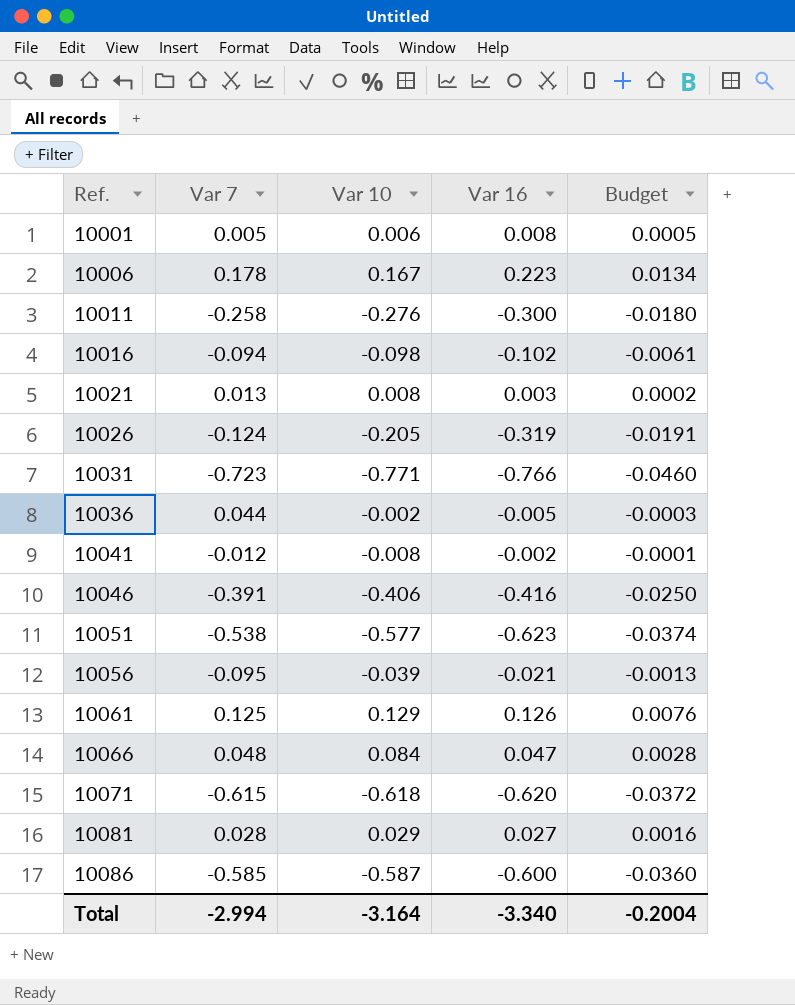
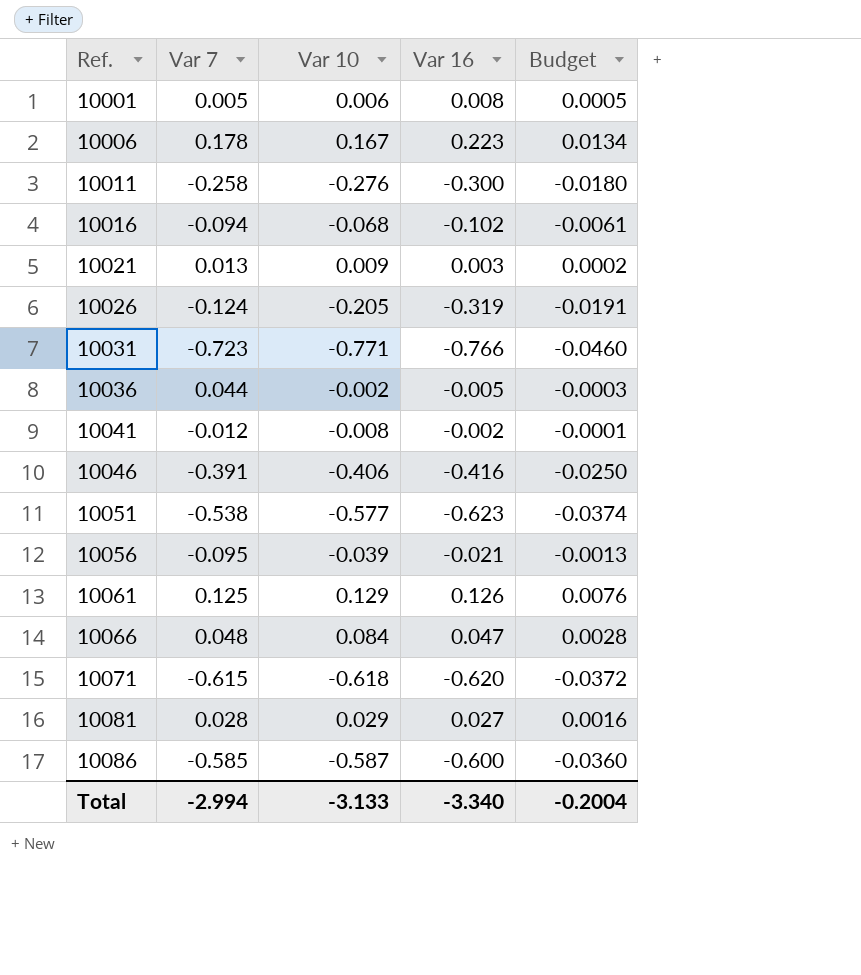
10016 | Var 10: -0.098 -> -0.068
10021 | Var 10: 0.008 -> 0.009
Total | Var 10: -3.164 -> -3.133

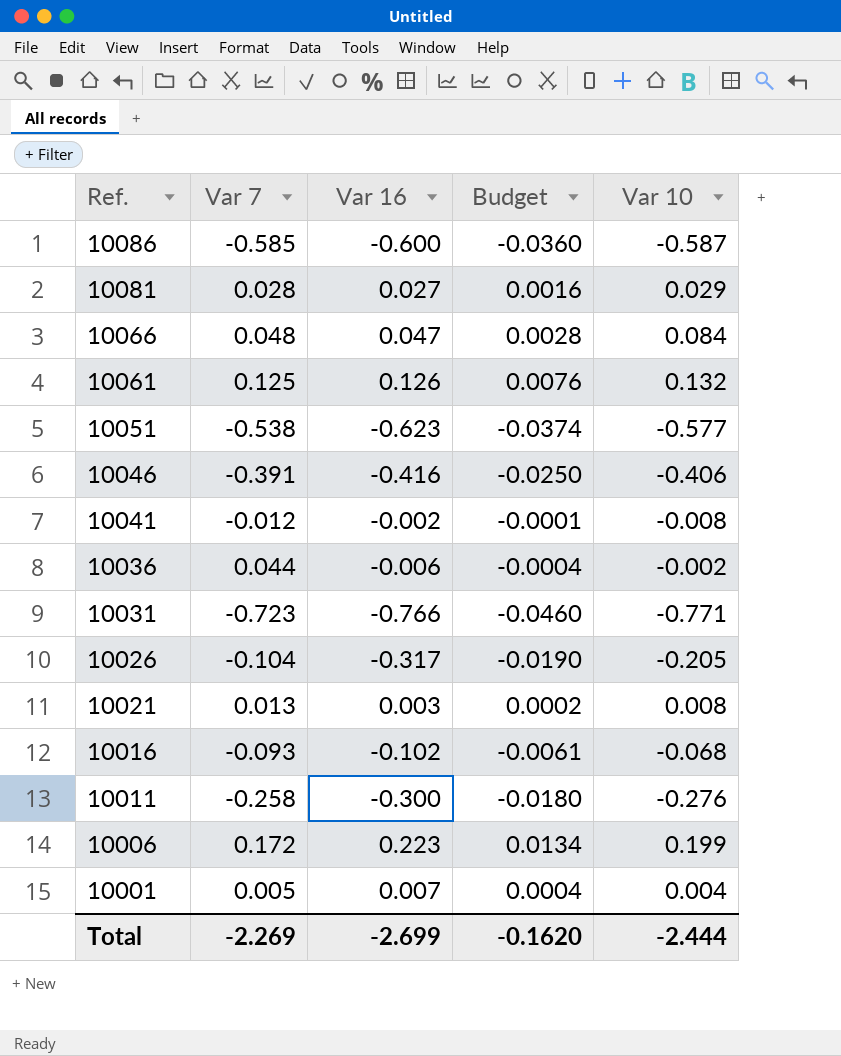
row order: Ref. ascending -> Ref. descending
column Var 10 | position: 3 -> 5
row 10056: -0.095 | -0.039 | -0.021 | -0.0013 -> none
row 10071: -0.615 | -0.618 | -0.620 | -0.0372 -> none
10061 | Var 10: 0.129 -> 0.132
10036 | Var 16: -0.005 -> -0.006
10036 | Budget: -0.0003 -> -0.0004
10026 | Var 7: -0.124 -> -0.104
10026 | Var 16: -0.319 -> -0.317
10026 | Budget: -0.0191 -> -0.0190
10021 | Var 10: 0.009 -> 0.008
10016 | Var 7: -0.094 -> -0.093
10006 | Var 7: 0.178 -> 0.172
10006 | Var 10: 0.167 -> 0.199
10001 | Var 16: 0.008 -> 0.007
10001 | Budget: 0.0005 -> 0.0004
10001 | Var 10: 0.006 -> 0.004
Total | Var 7: -2.994 -> -2.269
Total | Var 16: -3.340 -> -2.699
Total | Budget: -0.2004 -> -0.1620
Total | Var 10: -3.133 -> -2.444

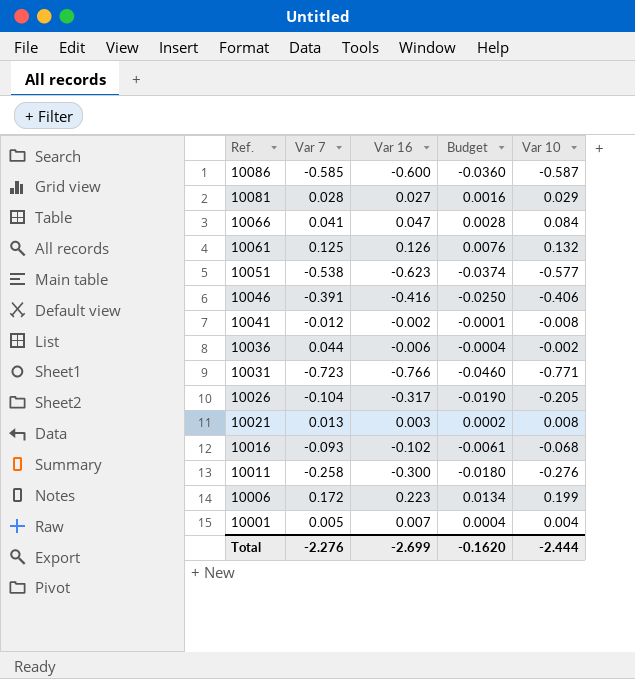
10066 | Var 7: 0.048 -> 0.041
Total | Var 7: -2.269 -> -2.276

